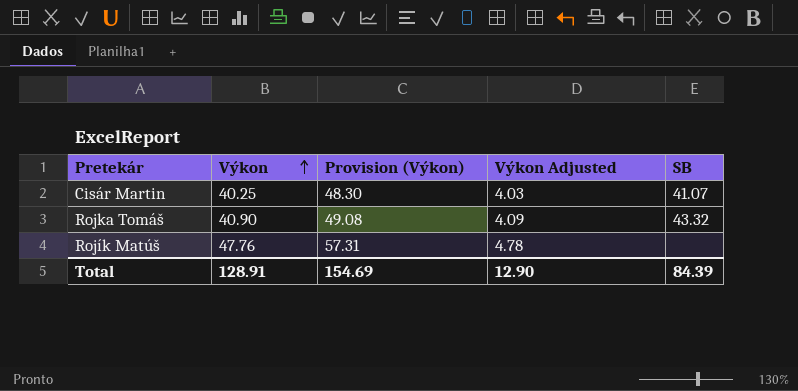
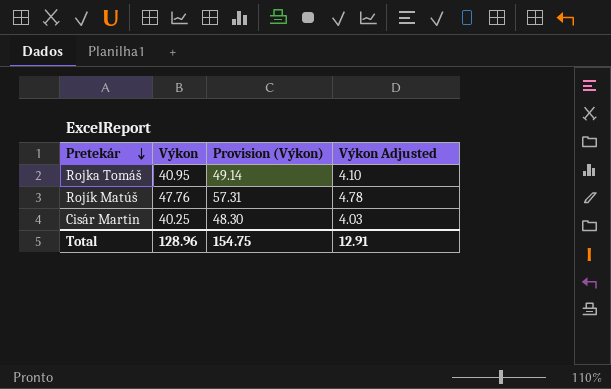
row order: Výkon ascending -> Pretekár descending
column SB | position: 5 -> none
Rojka Tomáš | Výkon: 40.90 -> 40.95
Rojka Tomáš | Provision (Výkon): 49.08 -> 49.14
Rojka Tomáš | Výkon Adjusted: 4.09 -> 4.10
Total | Výkon: 128.91 -> 128.96
Total | Provision (Výkon): 154.69 -> 154.75
Total | Výkon Adjusted: 12.90 -> 12.91

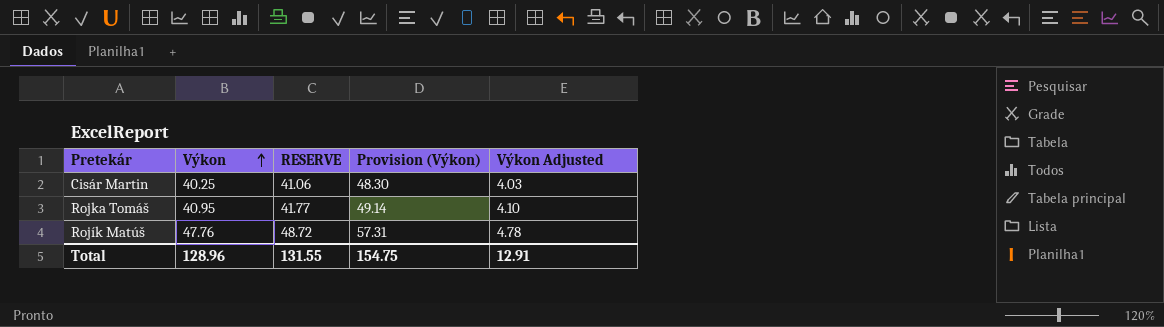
row order: Pretekár descending -> Výkon ascending
column RESERVE | formula: none -> [Výkon] * 1.02

